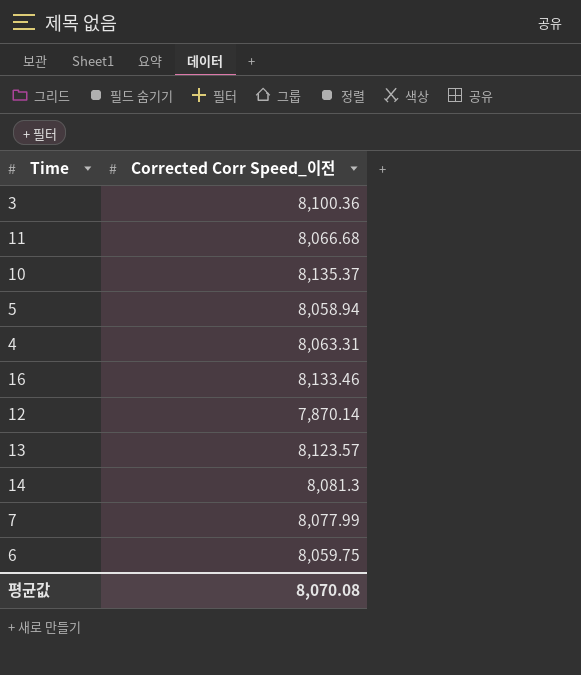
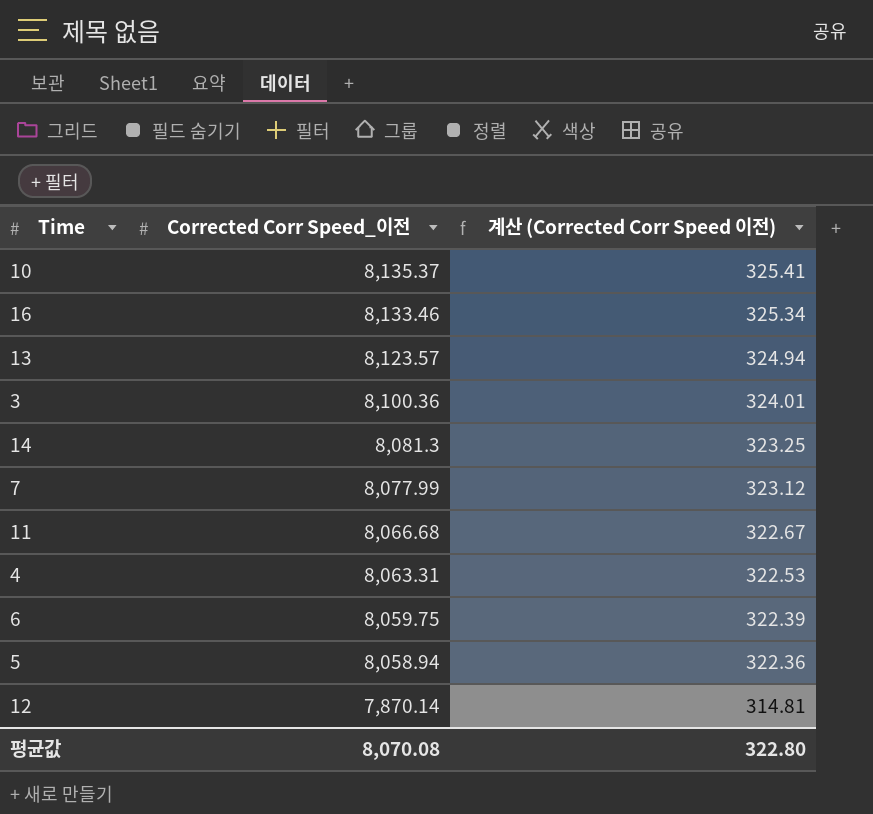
row order: none -> Corrected Corr Speed_이전 descending
column 계산 (Corrected Corr Speed 이전) | formula: none -> [Corrected Corr Speed_이전] * 0.04

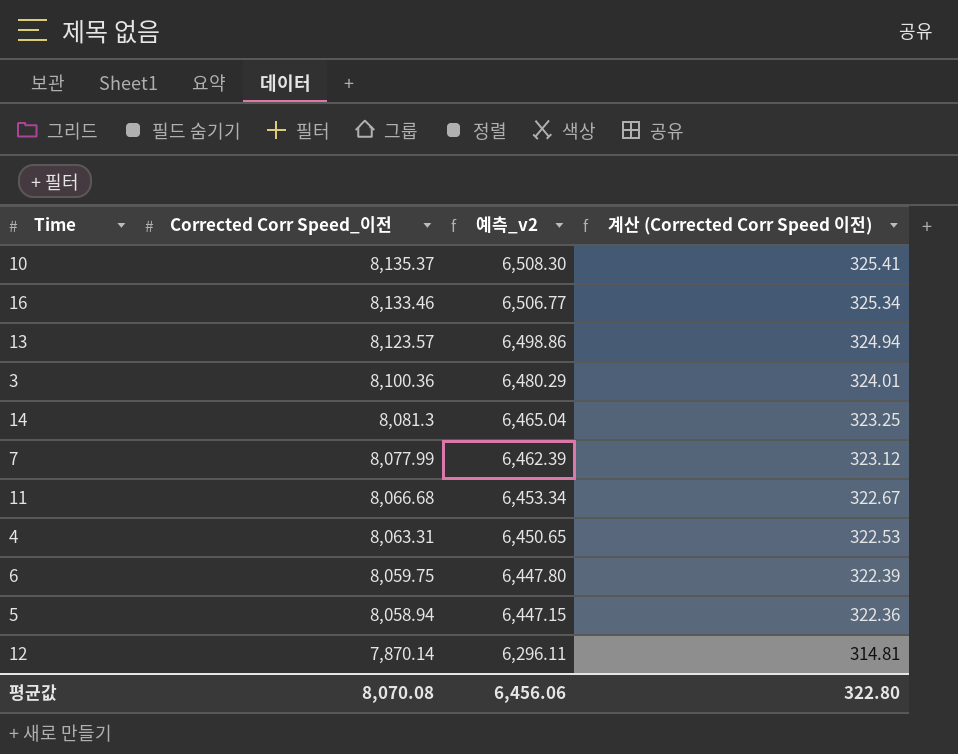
column 예측_v2 | formula: none -> [Corrected Corr Speed_이전] * 0.8

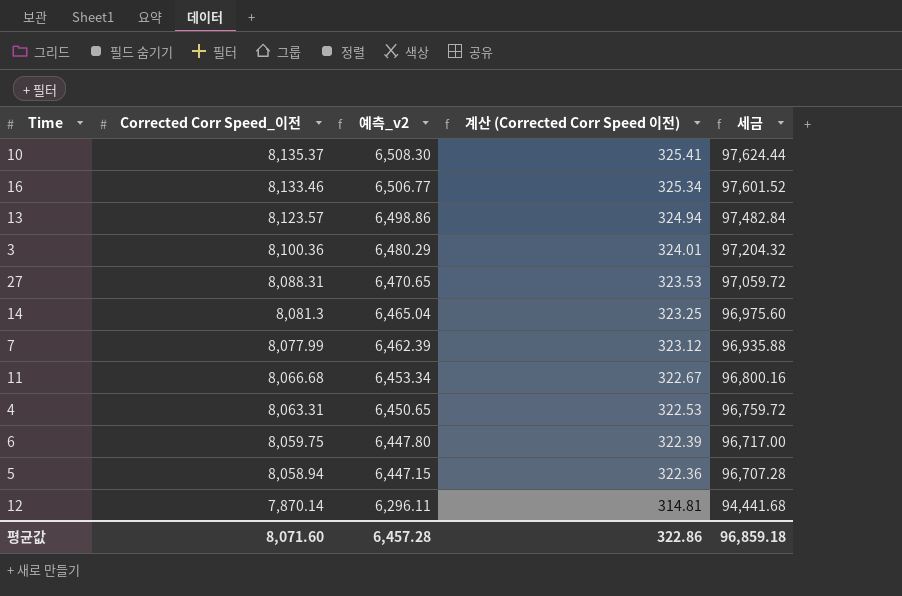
column 세금 | formula: none -> [Corrected Corr Speed_이전] * 12
row 27: none -> 8,088.31 | 6,470.65 | 323.53 | 97,059.72
평균값 | Corrected Corr Speed_이전: 8,070.08 -> 8,071.60
평균값 | 예측_v2: 6,456.06 -> 6,457.28
평균값 | 계산 (Corrected Corr Speed 이전): 322.80 -> 322.86

